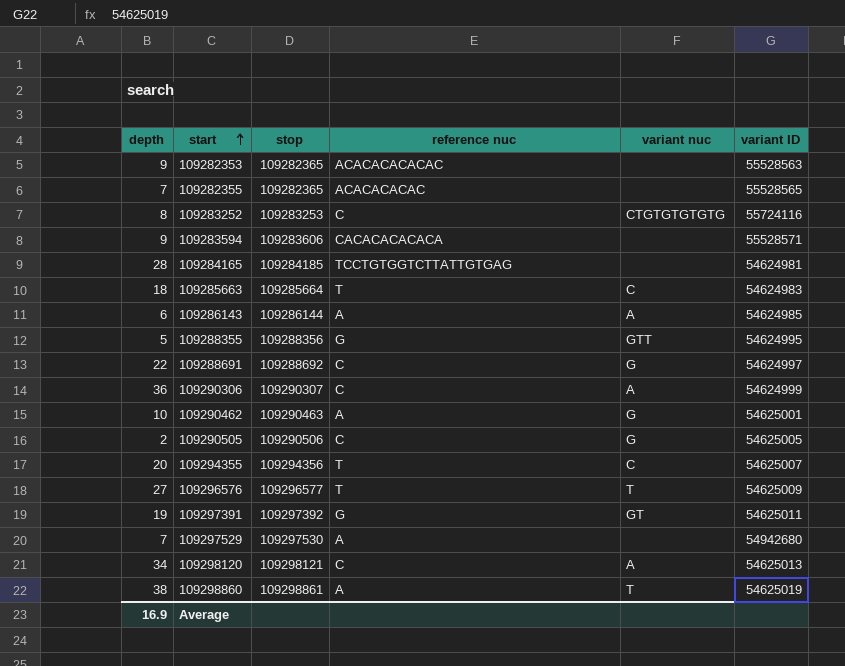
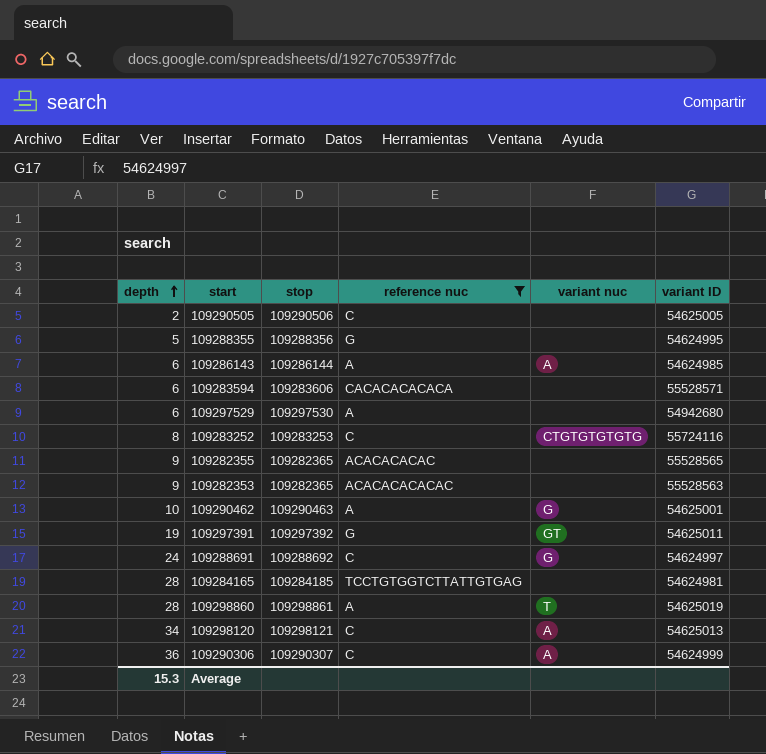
filter: none -> reference nuc != T
row order: start ascending -> depth ascending
109290505 | variant nuc: G -> none
109288355 | variant nuc: GTT -> none
109283594 | depth: 9 -> 6
109297529 | depth: 7 -> 6
109282355 | depth: 7 -> 9
109288691 | depth: 22 -> 24
109298860 | depth: 38 -> 28
Average | depth: 16.9 -> 15.3

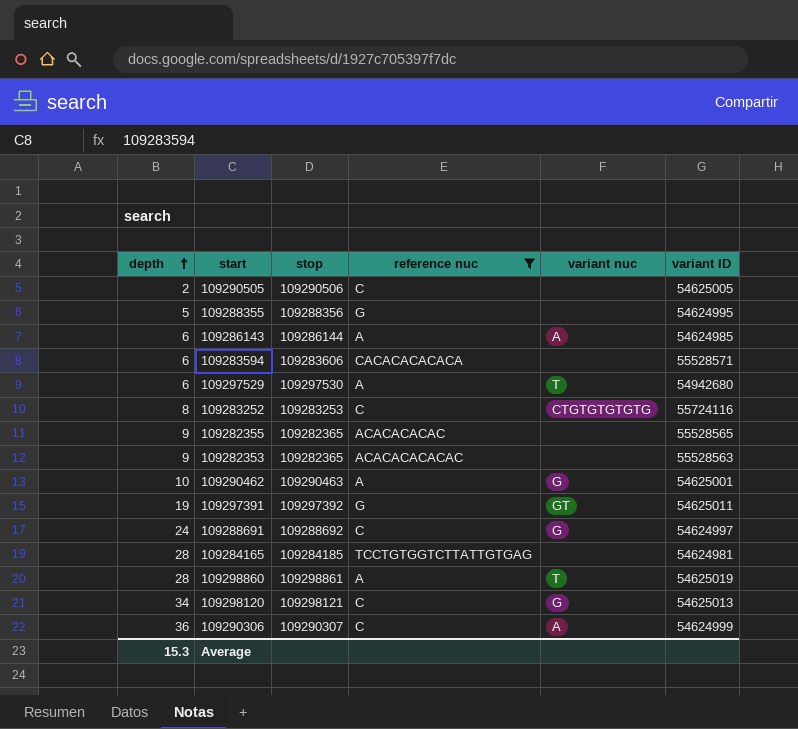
109297529 | variant nuc: none -> T
109298120 | variant nuc: A -> G

